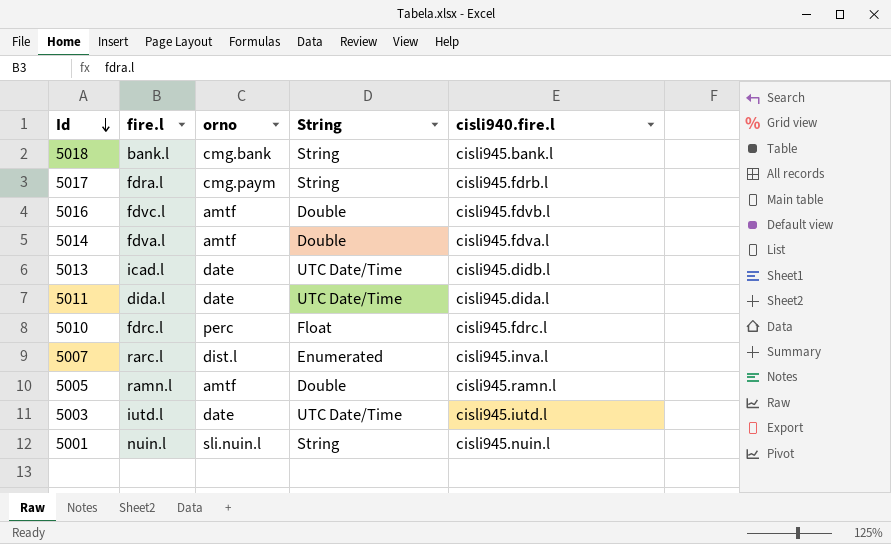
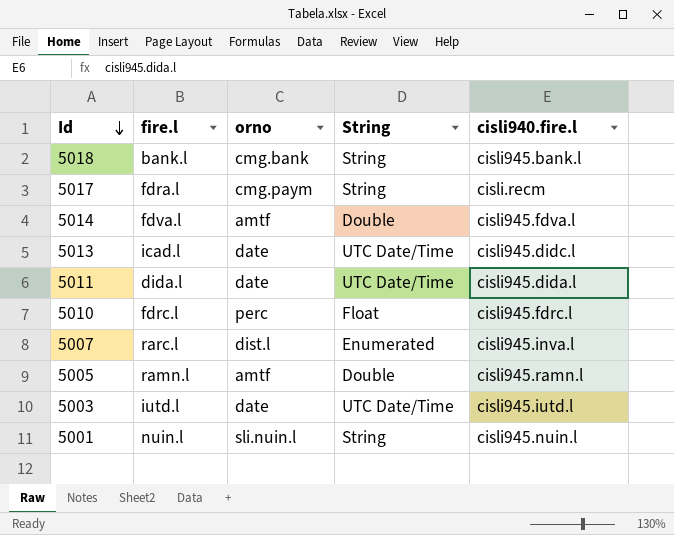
row 5016: fdvc.l | amtf | Double | cisli945.fdvb.l -> none
5017 | cisli940.fire.l: cisli945.fdrb.l -> cisli.recm
5013 | cisli940.fire.l: cisli945.didb.l -> cisli945.didc.l

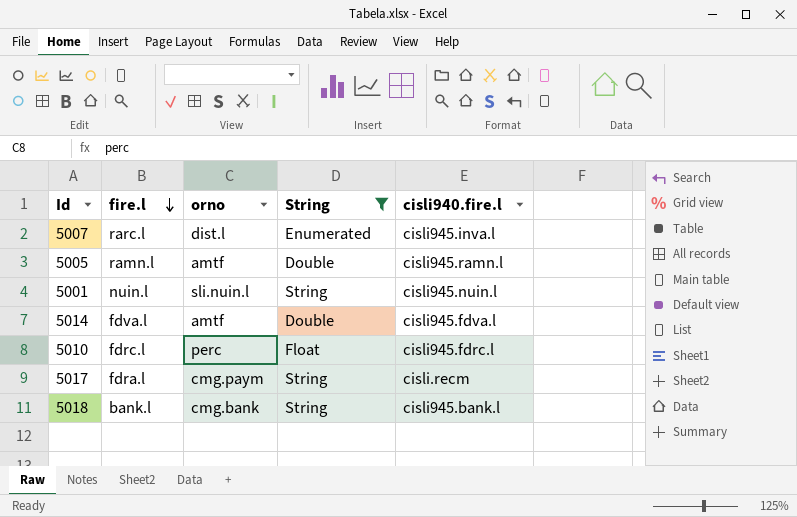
filter: none -> String != UTC Date/Time
row order: Id descending -> fire.l descending

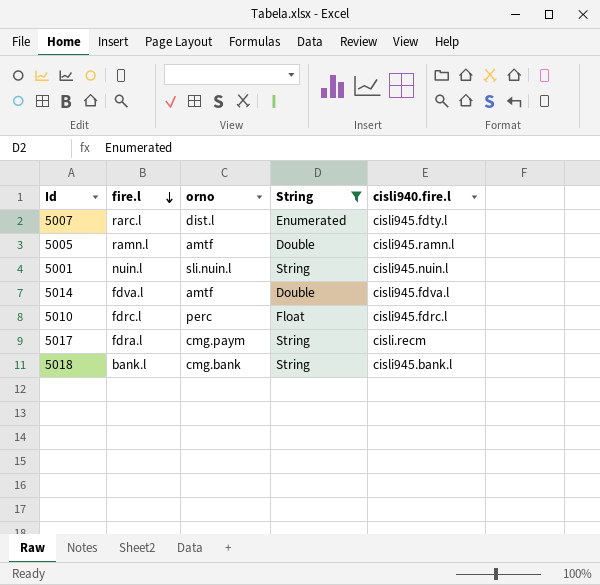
5007 | cisli940.fire.l: cisli945.inva.l -> cisli945.fdty.l

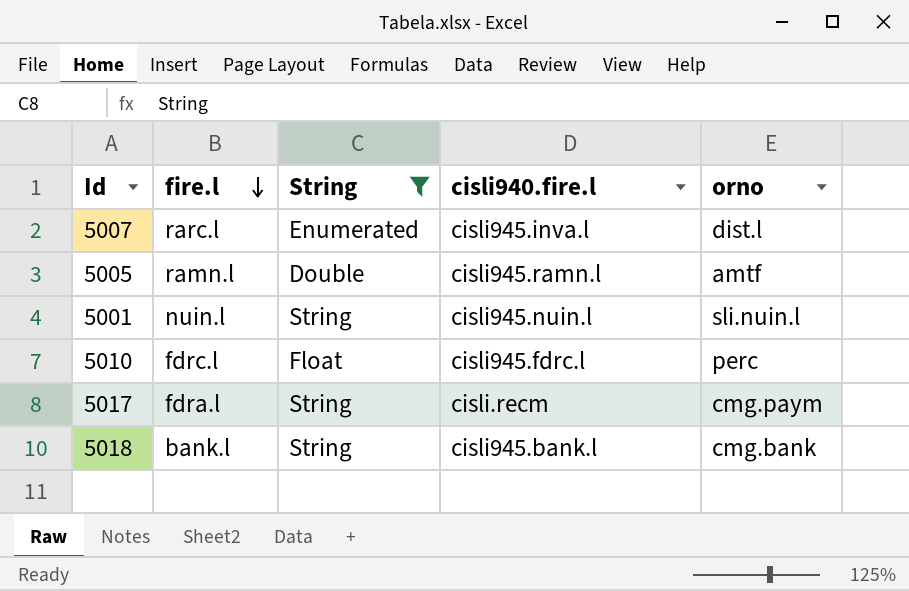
column orno | position: 3 -> 5
row 5014: fdva.l | amtf | Double | cisli945.fdva.l -> none
5007 | cisli940.fire.l: cisli945.fdty.l -> cisli945.inva.l

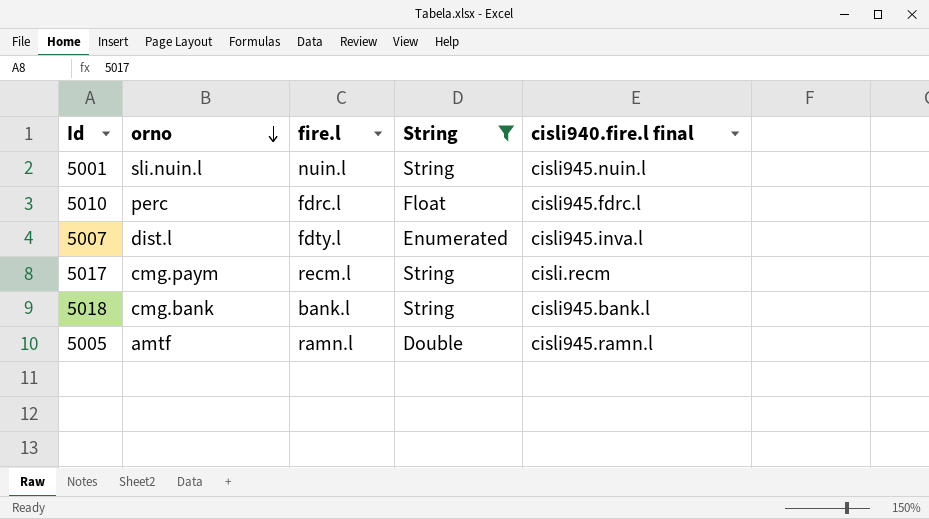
row order: fire.l descending -> orno descending
column orno | position: 5 -> 2
column name: cisli940.fire.l -> cisli940.fire.l final
5007 | fire.l: rarc.l -> fdty.l
5017 | fire.l: fdra.l -> recm.l

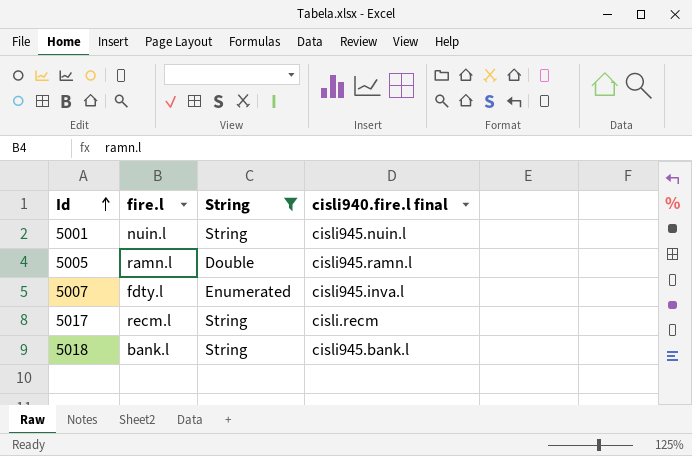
row order: orno descending -> Id ascending
column orno | position: 2 -> none
row 5010: perc | fdrc.l | Float | cisli945.fdrc.l -> none

